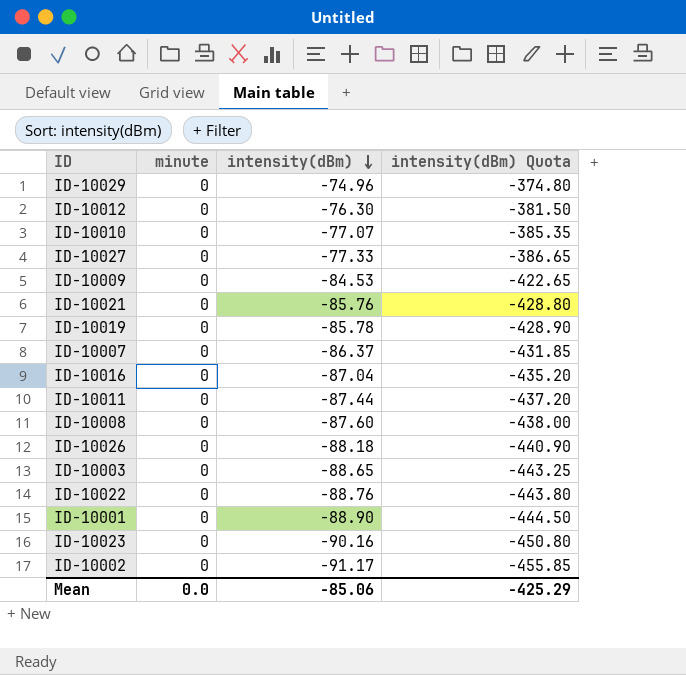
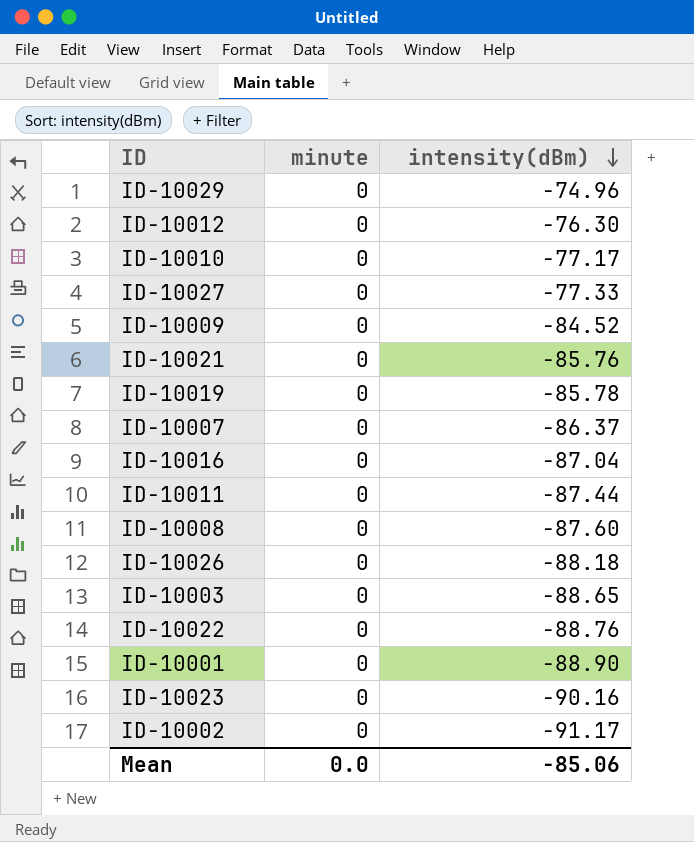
column intensity(dBm) Quota | formula: [intensity(dBm)] * 5 -> none
ID-10010 | intensity(dBm): -77.07 -> -77.17
ID-10009 | intensity(dBm): -84.53 -> -84.52

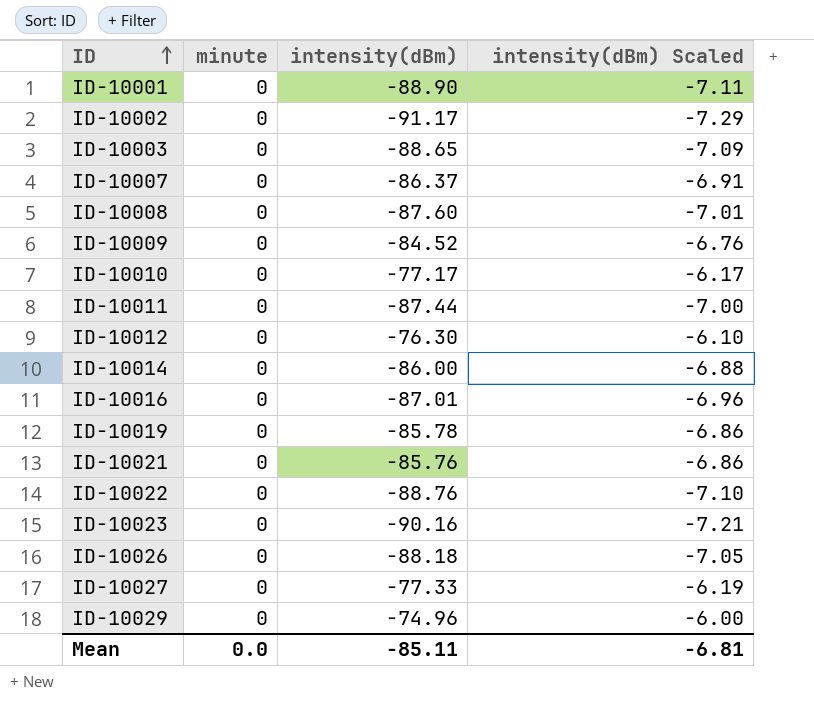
row order: intensity(dBm) descending -> ID ascending
column intensity(dBm) Scaled | formula: none -> [intensity(dBm)] * 0.08
row ID-10014: none -> 0 | -86.00 | -6.88
ID-10016 | intensity(dBm): -87.04 -> -87.01
Mean | intensity(dBm): -85.06 -> -85.11

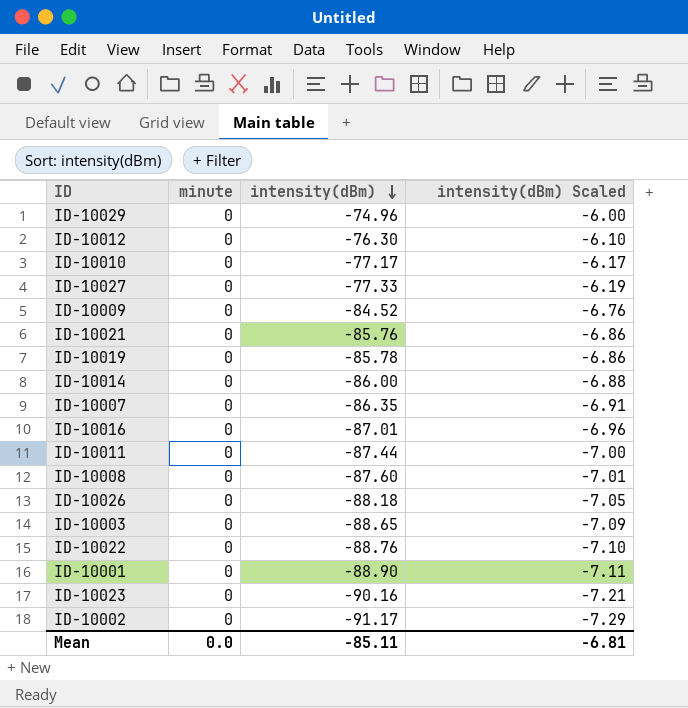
row order: ID ascending -> intensity(dBm) descending
ID-10007 | intensity(dBm): -86.37 -> -86.35

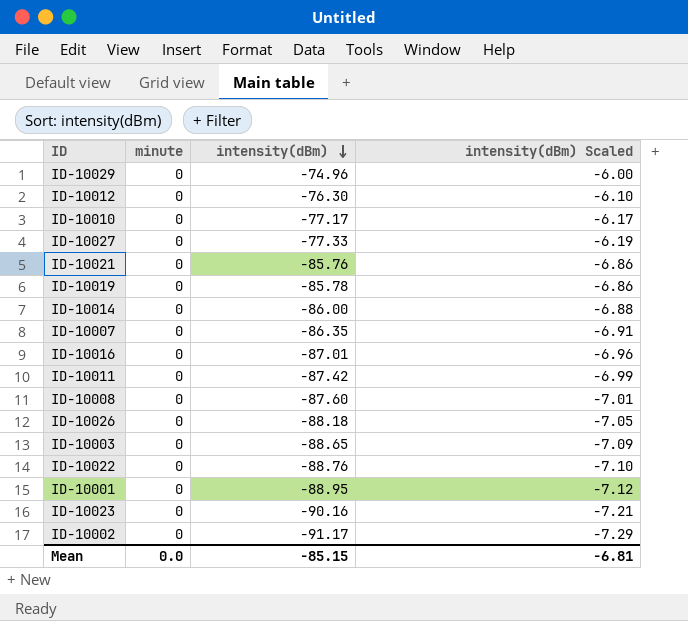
row ID-10009: 0 | -84.52 | -6.76 -> none
ID-10011 | intensity(dBm): -87.44 -> -87.42
ID-10011 | intensity(dBm) Scaled: -7.00 -> -6.99
ID-10001 | intensity(dBm): -88.90 -> -88.95
ID-10001 | intensity(dBm) Scaled: -7.11 -> -7.12
Mean | intensity(dBm): -85.11 -> -85.15

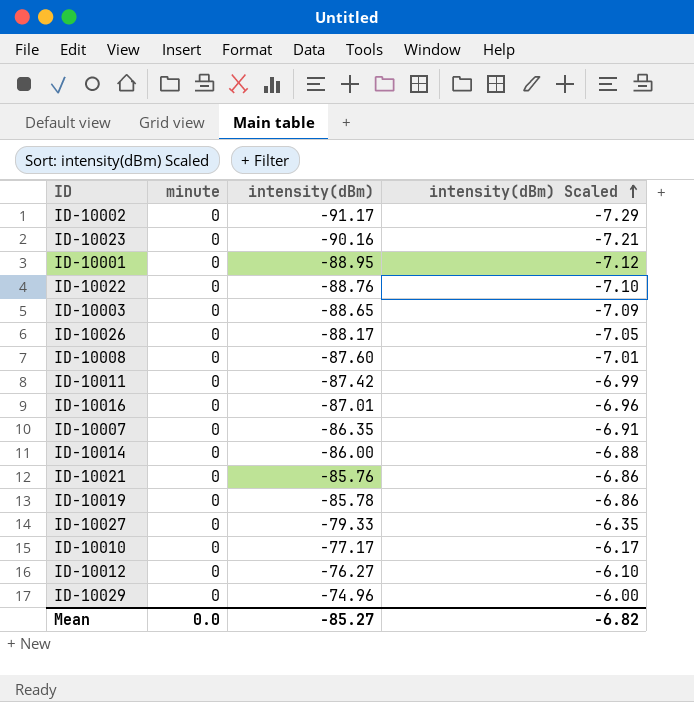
row order: intensity(dBm) descending -> intensity(dBm) Scaled ascending
ID-10026 | intensity(dBm): -88.18 -> -88.17
ID-10027 | intensity(dBm): -77.33 -> -79.33
ID-10027 | intensity(dBm) Scaled: -6.19 -> -6.35
ID-10012 | intensity(dBm): -76.30 -> -76.27
Mean | intensity(dBm): -85.15 -> -85.27
Mean | intensity(dBm) Scaled: -6.81 -> -6.82

